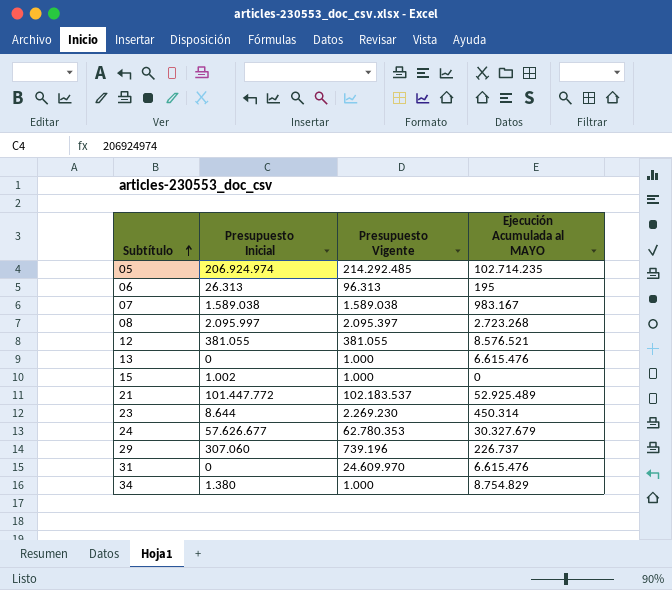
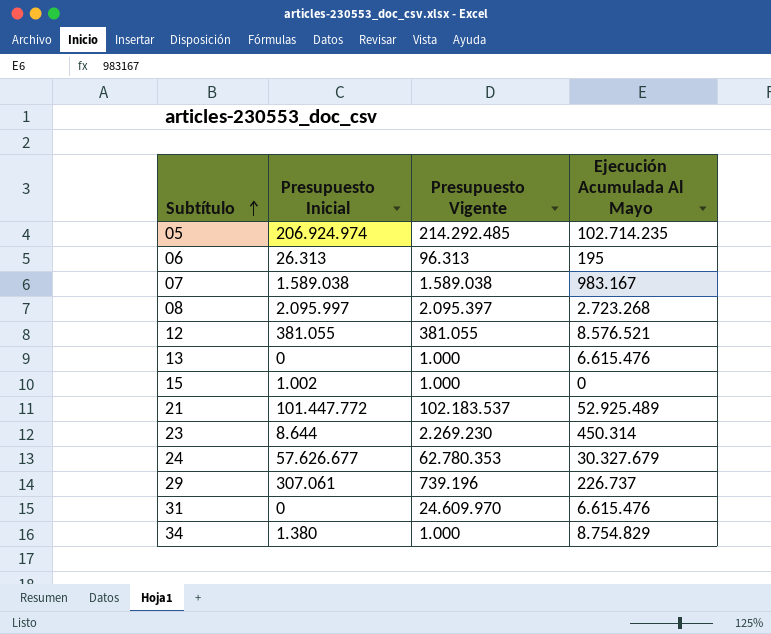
column name: Ejecución Acumulada al MAYO -> Ejecución Acumulada Al Mayo
29 | Presupuesto Inicial: 307.060 -> 307.061

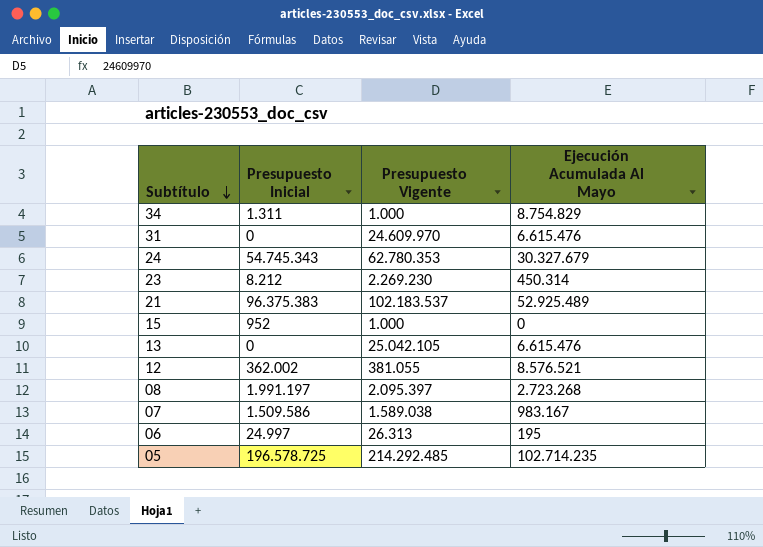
row order: Subtítulo ascending -> Subtítulo descending
row 29: 307.061 | 739.196 | 226.737 -> none
34 | Presupuesto Inicial: 1.380 -> 1.311
24 | Presupuesto Inicial: 57.626.677 -> 54.745.343
23 | Presupuesto Inicial: 8.644 -> 8.212
21 | Presupuesto Inicial: 101.447.772 -> 96.375.383
15 | Presupuesto Inicial: 1.002 -> 952
13 | Presupuesto Vigente: 1.000 -> 25.042.105
12 | Presupuesto Inicial: 381.055 -> 362.002
08 | Presupuesto Inicial: 2.095.997 -> 1.991.197
07 | Presupuesto Inicial: 1.589.038 -> 1.509.586
06 | Presupuesto Inicial: 26.313 -> 24.997
06 | Presupuesto Vigente: 96.313 -> 26.313
05 | Presupuesto Inicial: 206.924.974 -> 196.578.725

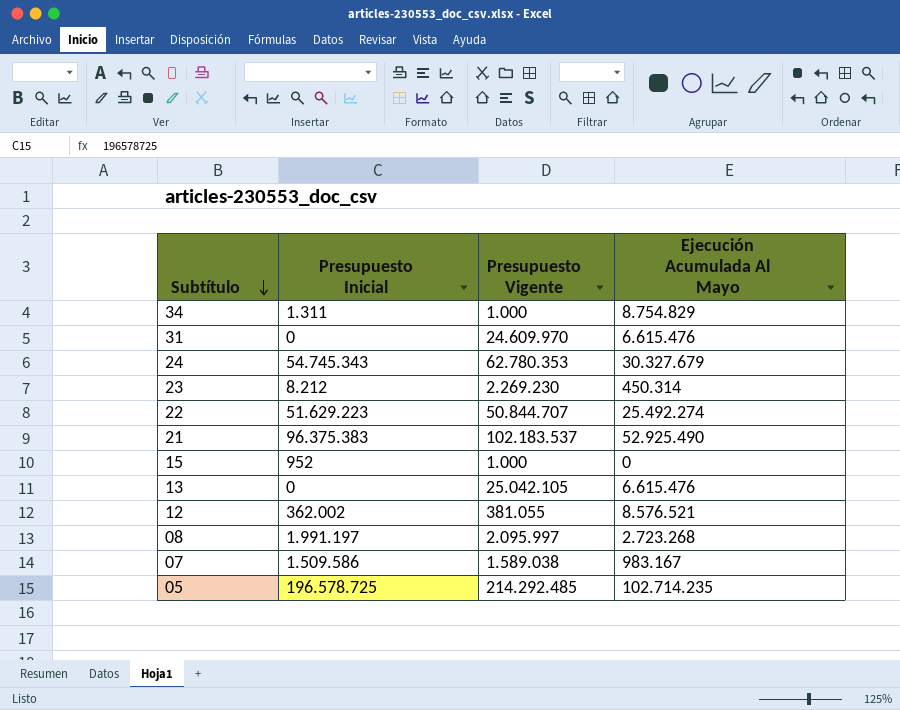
row 06: 24.997 | 26.313 | 195 -> none
row 22: none -> 51.629.223 | 50.844.707 | 25.492.274
21 | Ejecución Acumulada Al Mayo: 52.925.489 -> 52.925.490
08 | Presupuesto Vigente: 2.095.397 -> 2.095.997

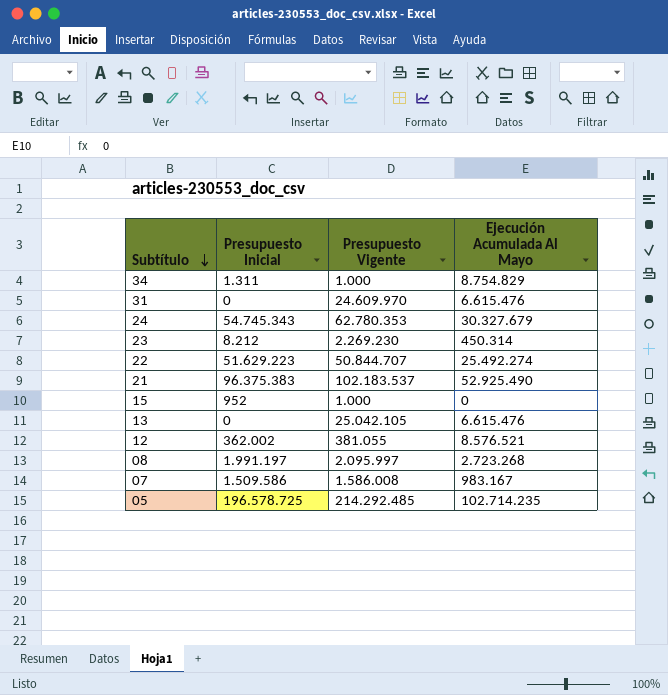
07 | Presupuesto Vigente: 1.589.038 -> 1.586.008

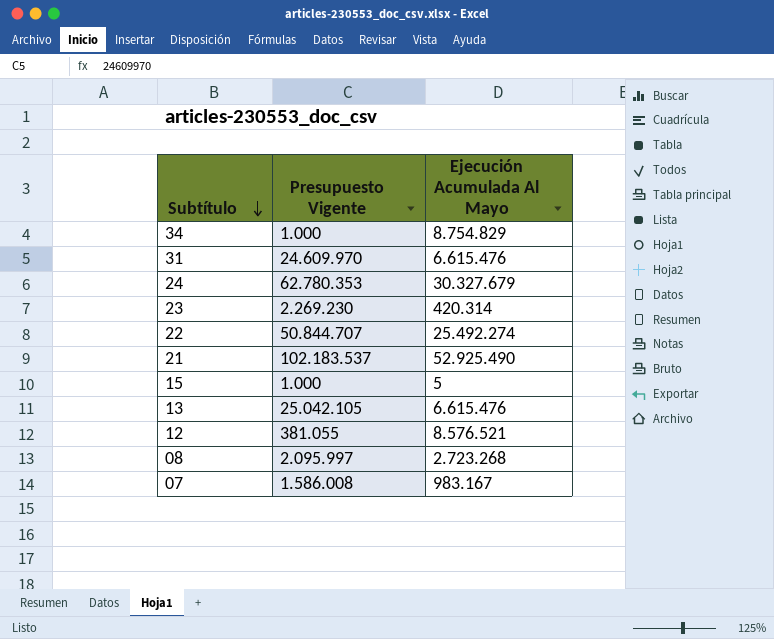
column Presupuesto Inicial | position: 2 -> none
row 05: 196.578.725 | 214.292.485 | 102.714.235 -> none
23 | Ejecución Acumulada Al Mayo: 450.314 -> 420.314
15 | Ejecución Acumulada Al Mayo: 0 -> 5

